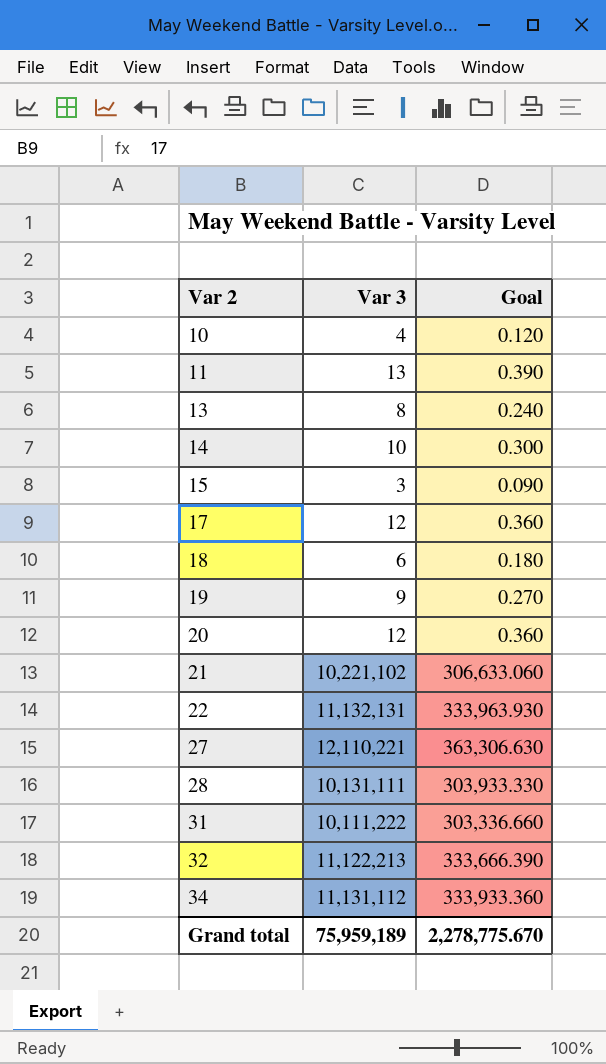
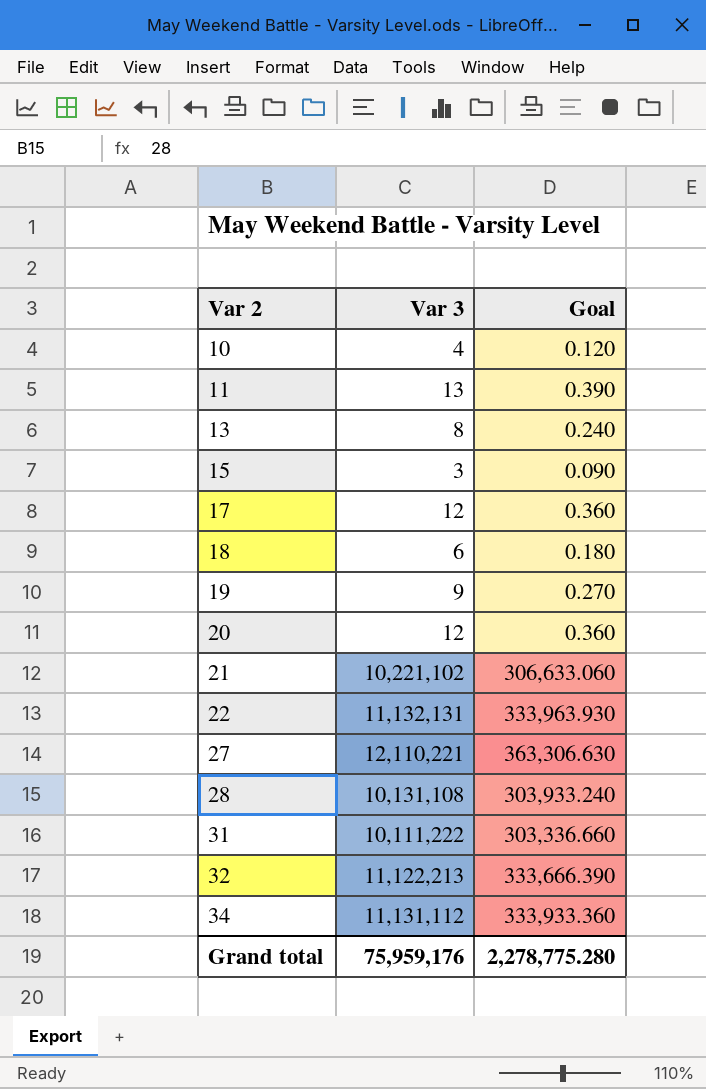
row 14: 10 | 0.300 -> none
28 | Var 3: 10,131,111 -> 10,131,108
28 | Goal: 303,933.330 -> 303,933.240
Grand total | Var 3: 75,959,189 -> 75,959,176
Grand total | Goal: 2,278,775.670 -> 2,278,775.280

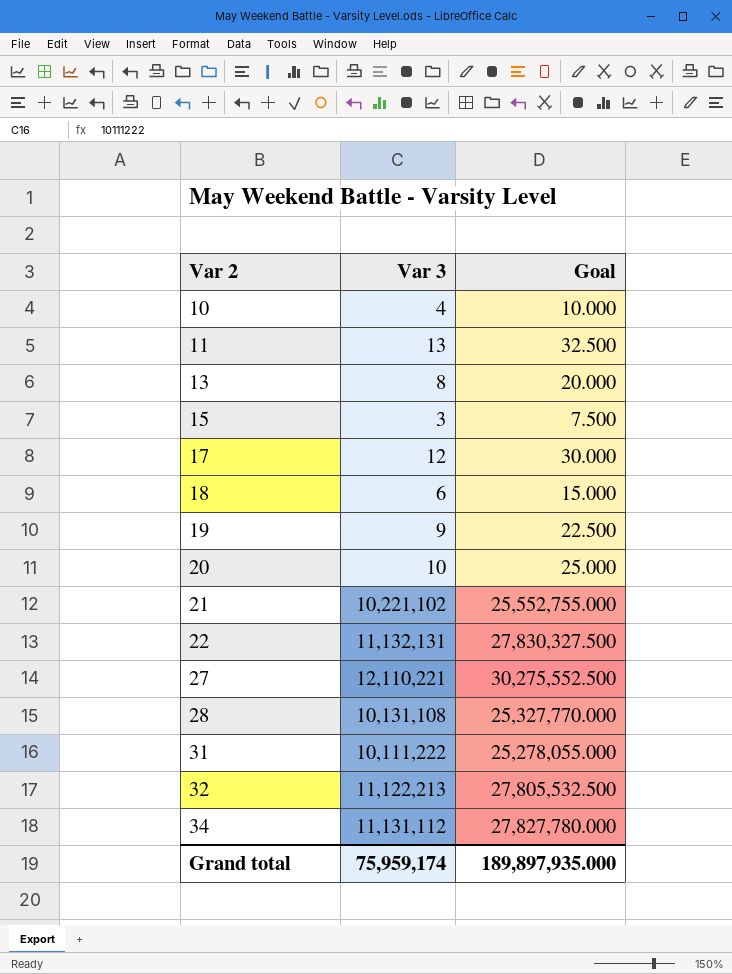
column Goal | formula: [Var 3] * 0.03 -> [Var 3] * 2.5
20 | Var 3: 12 -> 10
Grand total | Var 3: 75,959,176 -> 75,959,174
Grand total | Goal: 2,278,775.280 -> 189,897,935.000

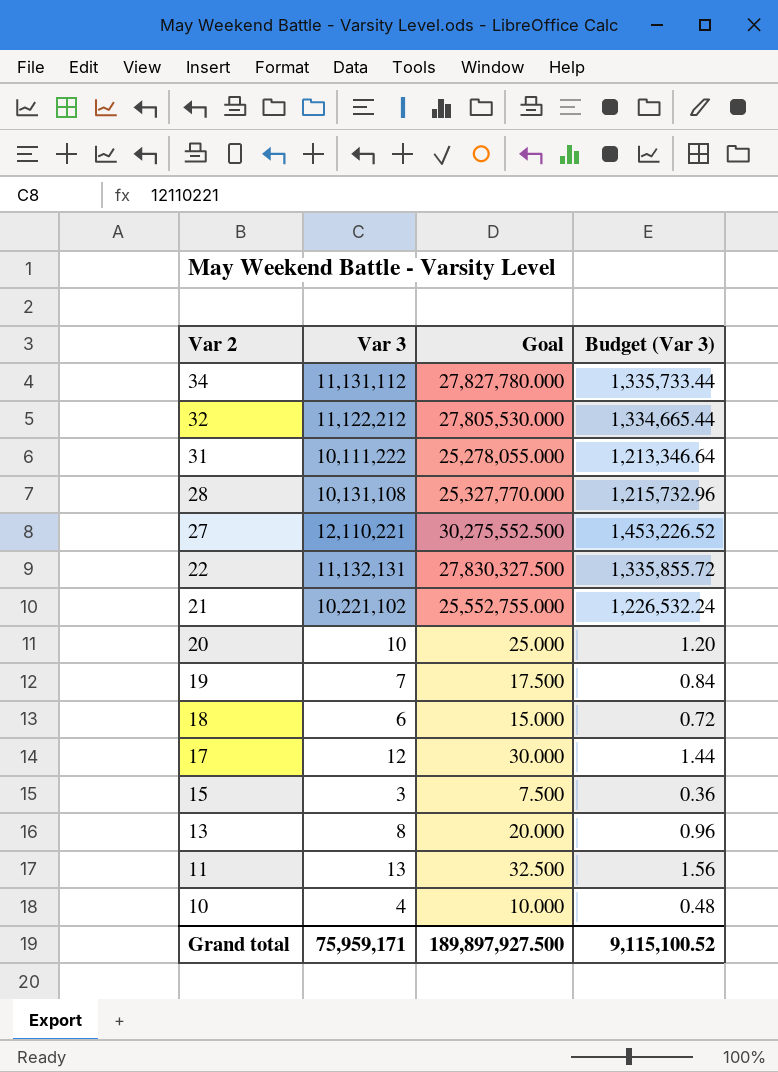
row order: Var 2 ascending -> Var 2 descending
column Budget (Var 3) | formula: none -> [Var 3] * 0.12
32 | Var 3: 11,122,213 -> 11,122,212
32 | Goal: 27,805,532.500 -> 27,805,530.000
19 | Var 3: 9 -> 7
19 | Goal: 22.500 -> 17.500
Grand total | Var 3: 75,959,174 -> 75,959,171
Grand total | Goal: 189,897,935.000 -> 189,897,927.500

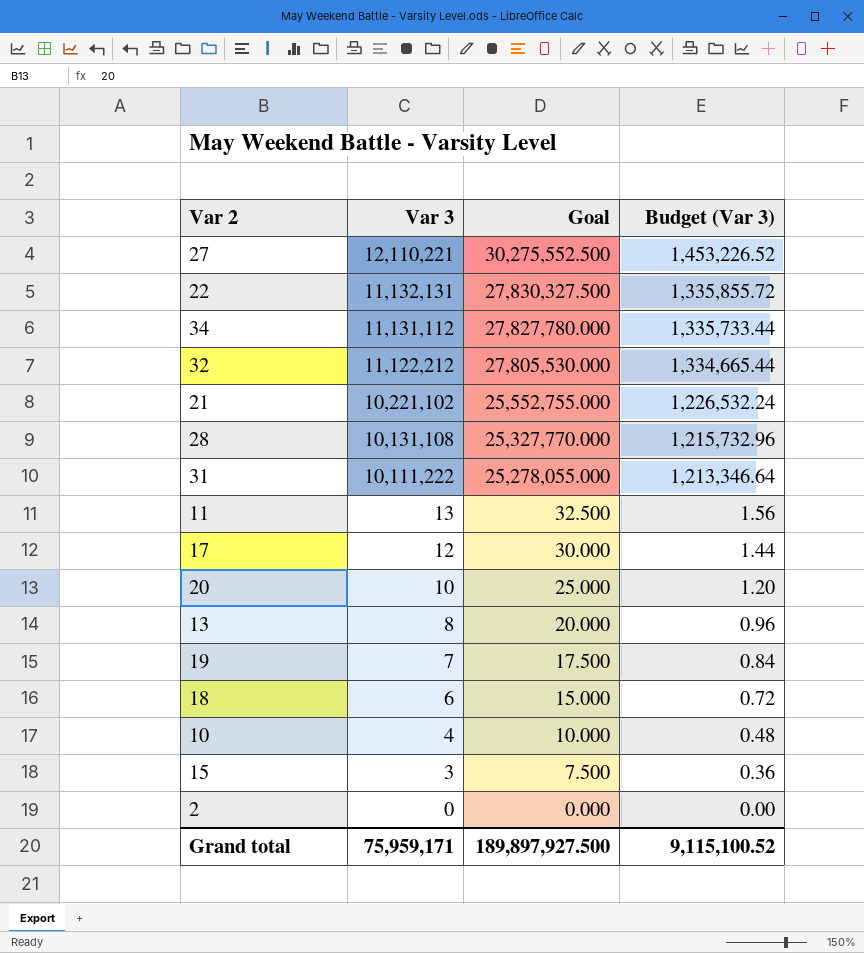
row order: Var 2 descending -> Var 3 descending
row 2: none -> 0 | 0.000 | 0.00

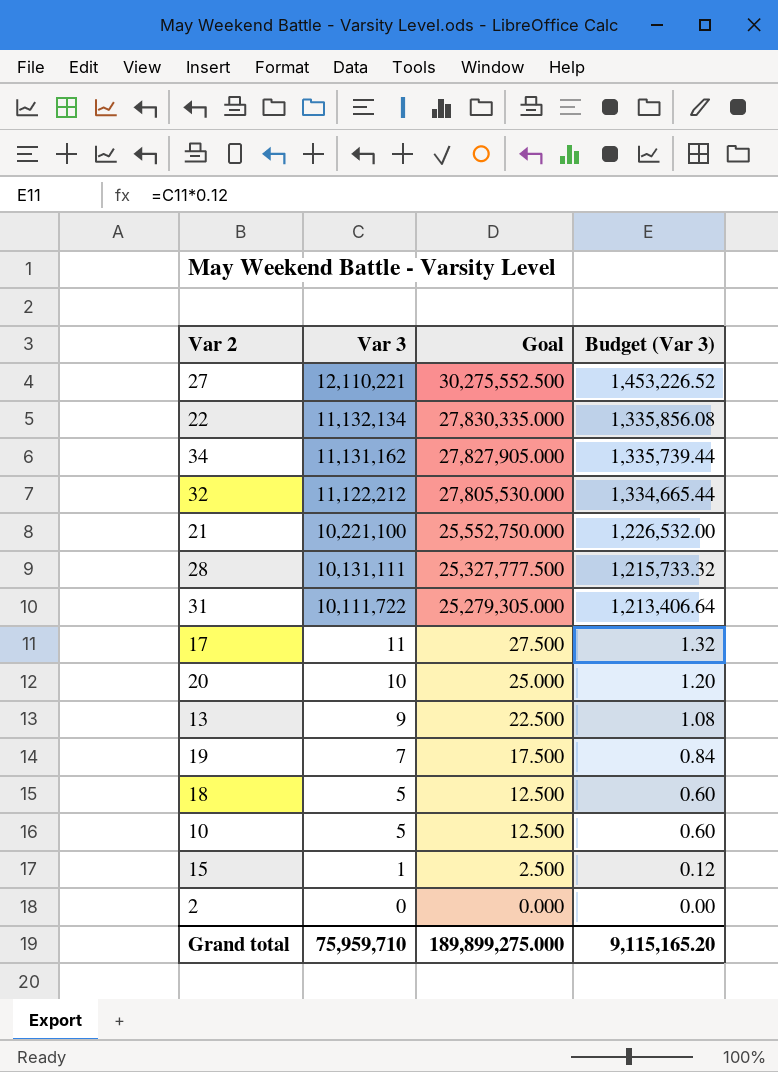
row 11: 13 | 32.500 | 1.56 -> none
22 | Var 3: 11,132,131 -> 11,132,134
22 | Goal: 27,830,327.500 -> 27,830,335.000
22 | Budget (Var 3): 1,335,855.72 -> 1,335,856.08
34 | Var 3: 11,131,112 -> 11,131,162
34 | Goal: 27,827,780.000 -> 27,827,905.000
34 | Budget (Var 3): 1,335,733.44 -> 1,335,739.44
21 | Var 3: 10,221,102 -> 10,221,100
21 | Goal: 25,552,755.000 -> 25,552,750.000
21 | Budget (Var 3): 1,226,532.24 -> 1,226,532.00
28 | Var 3: 10,131,108 -> 10,131,111
28 | Goal: 25,327,770.000 -> 25,327,777.500
28 | Budget (Var 3): 1,215,732.96 -> 1,215,733.32
31 | Var 3: 10,111,222 -> 10,111,722
31 | Goal: 25,278,055.000 -> 25,279,305.000
31 | Budget (Var 3): 1,213,346.64 -> 1,213,406.64
17 | Var 3: 12 -> 11
17 | Goal: 30.000 -> 27.500
17 | Budget (Var 3): 1.44 -> 1.32
13 | Var 3: 8 -> 9
13 | Goal: 20.000 -> 22.500
13 | Budget (Var 3): 0.96 -> 1.08
18 | Var 3: 6 -> 5
18 | Goal: 15.000 -> 12.500
18 | Budget (Var 3): 0.72 -> 0.60
10 | Var 3: 4 -> 5
10 | Goal: 10.000 -> 12.500
10 | Budget (Var 3): 0.48 -> 0.60
15 | Var 3: 3 -> 1
15 | Goal: 7.500 -> 2.500
15 | Budget (Var 3): 0.36 -> 0.12
Grand total | Var 3: 75,959,171 -> 75,959,710
Grand total | Goal: 189,897,927.500 -> 189,899,275.000
Grand total | Budget (Var 3): 9,115,100.52 -> 9,115,165.20

